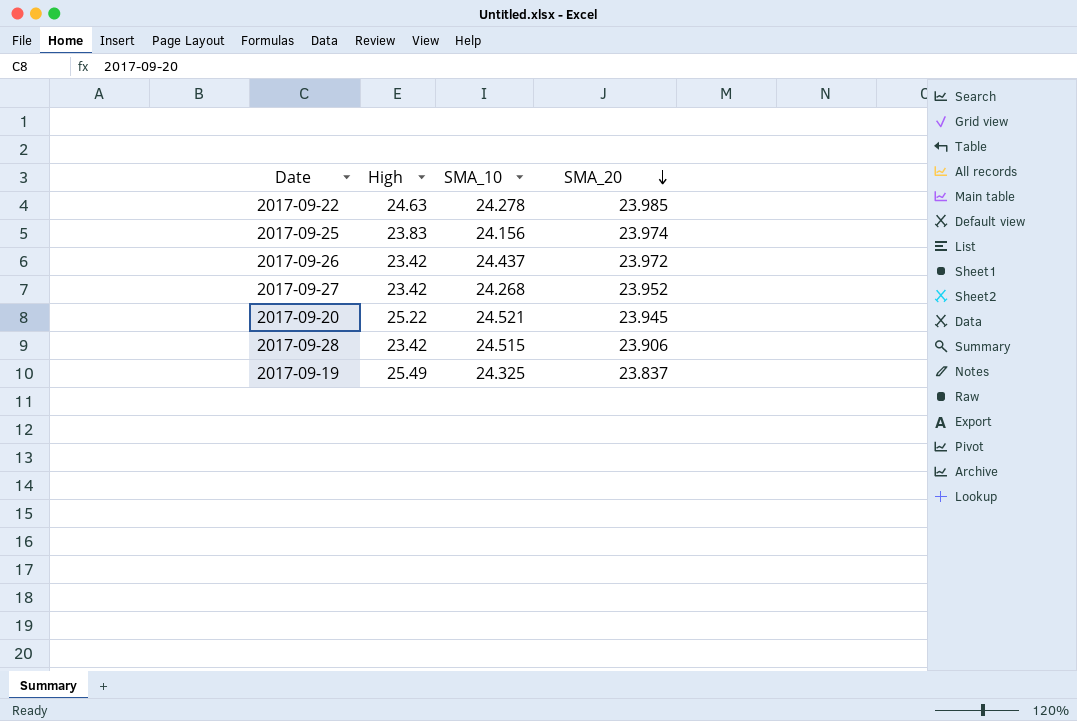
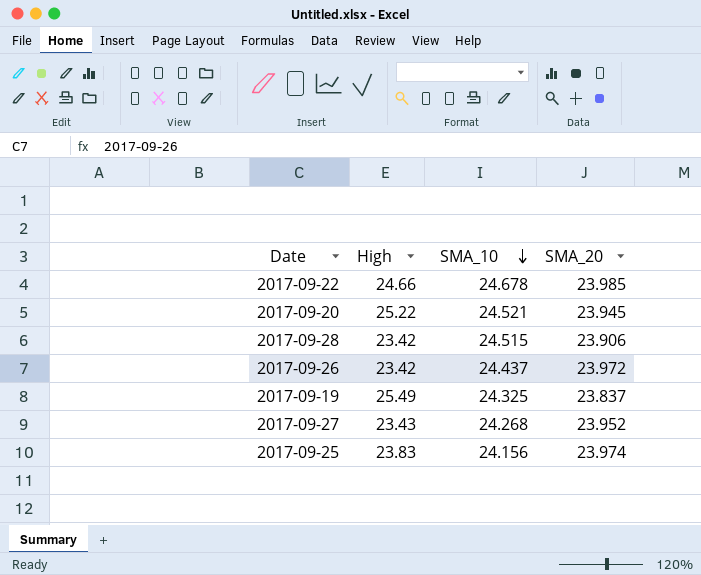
row order: SMA_20 descending -> SMA_10 descending
2017-09-22 | High: 24.63 -> 24.66
2017-09-22 | SMA_10: 24.278 -> 24.678
2017-09-27 | High: 23.42 -> 23.43

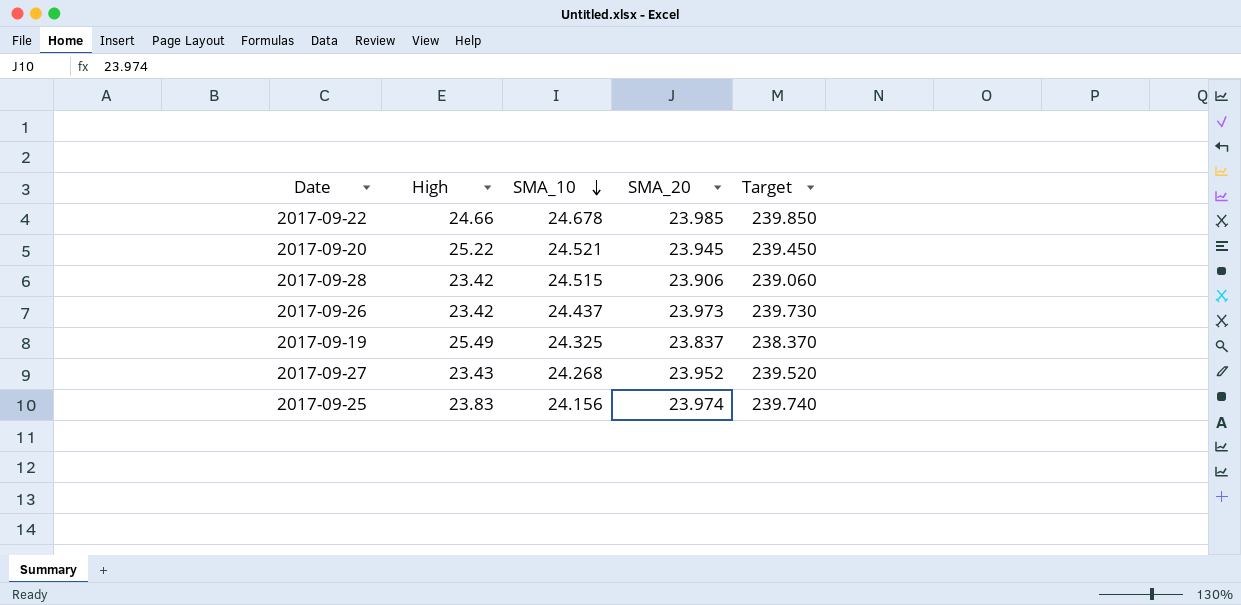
column Target | formula: none -> [SMA_20] * 10
2017-09-26 | SMA_20: 23.972 -> 23.973

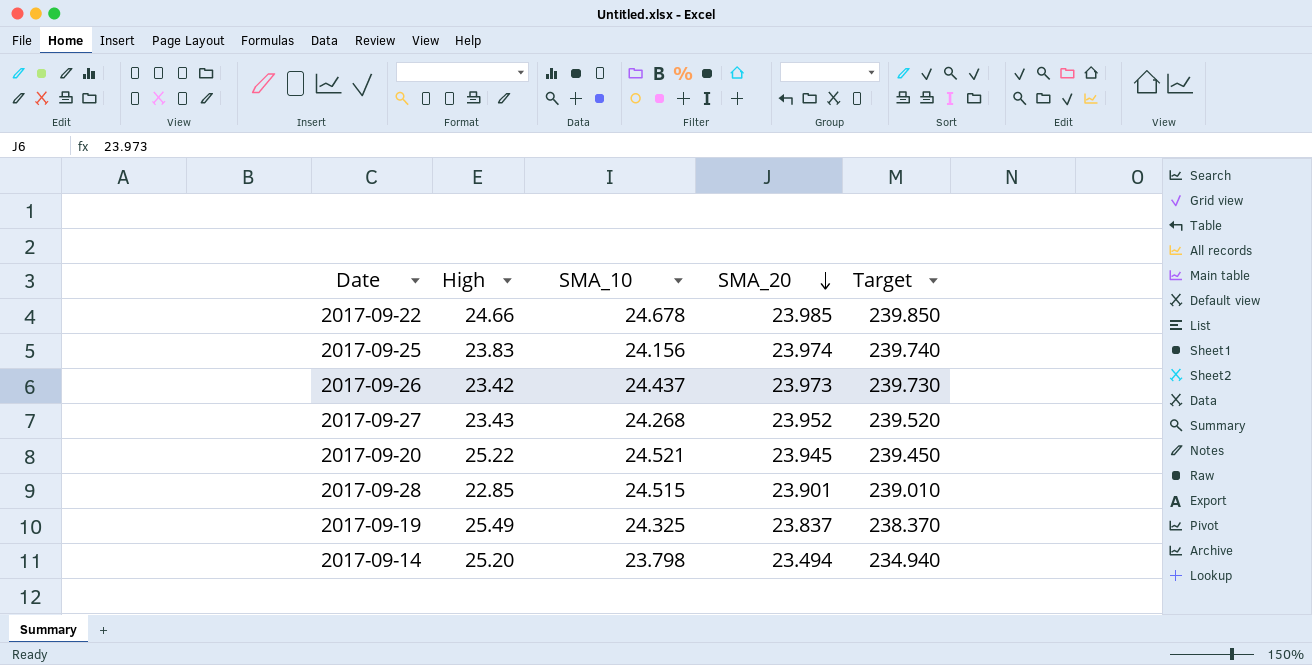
row order: SMA_10 descending -> SMA_20 descending
2017-09-28 | High: 23.42 -> 22.85
2017-09-28 | SMA_20: 23.906 -> 23.901
2017-09-28 | Target: 239.060 -> 239.010
row 2017-09-14: none -> 25.20 | 23.798 | 23.494 | 234.940

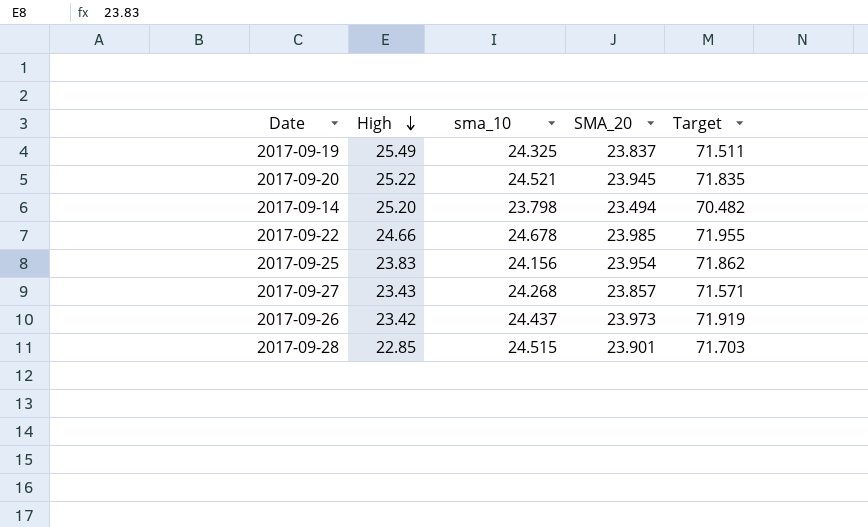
row order: SMA_20 descending -> High descending
column name: SMA_10 -> sma_10
column Target | formula: [SMA_20] * 10 -> [SMA_20] * 3
2017-09-25 | SMA_20: 23.974 -> 23.954
2017-09-27 | SMA_20: 23.952 -> 23.857

